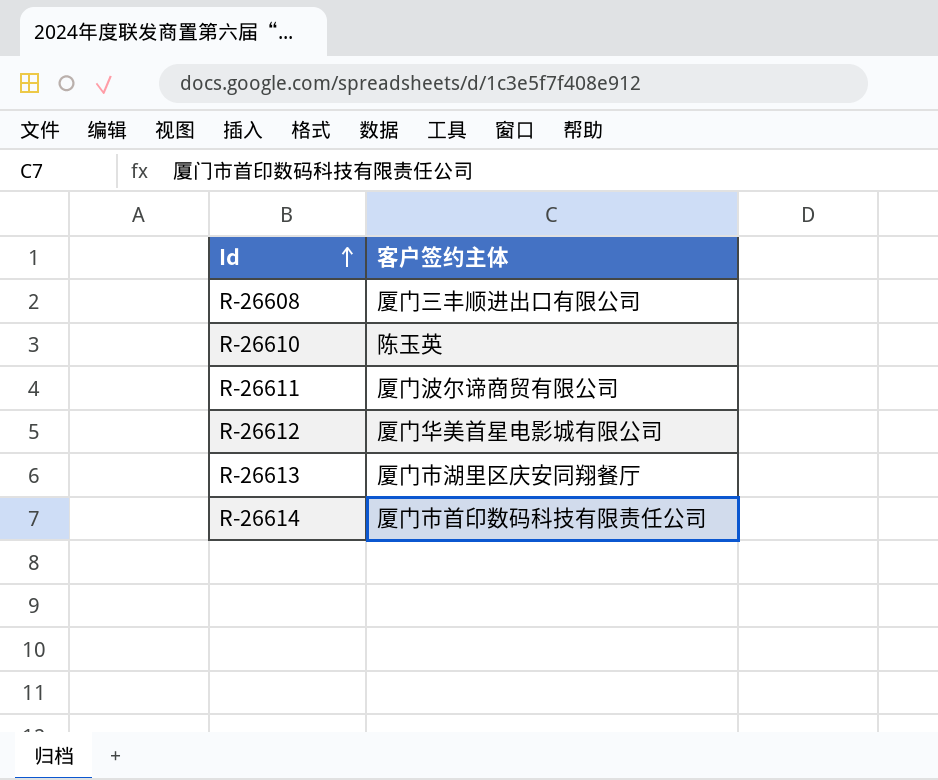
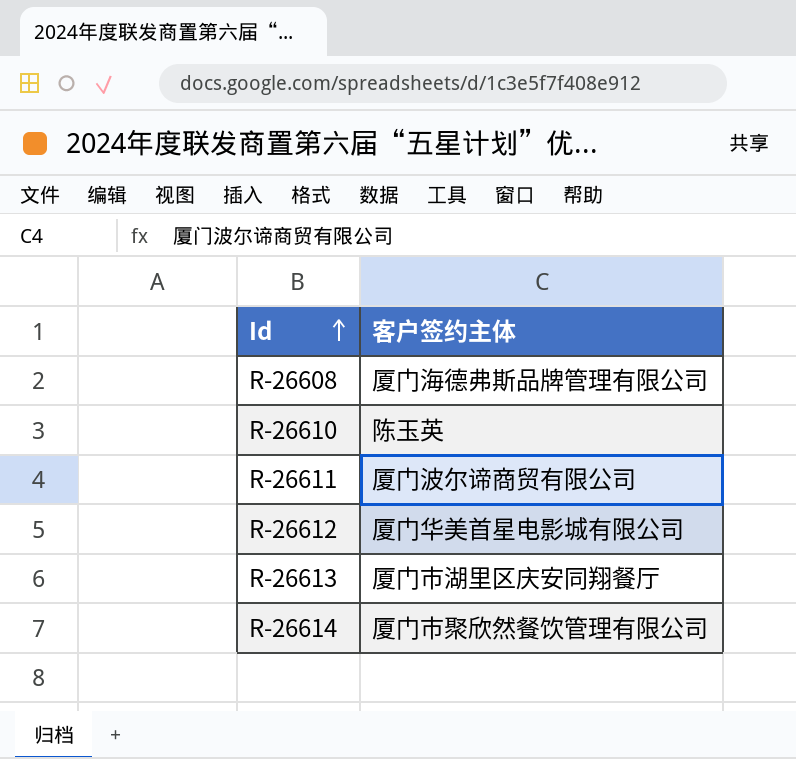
R-26608 | 客户签约主体: 厦门三丰顺进出口有限公司 -> 厦门海德弗斯品牌管理有限公司
R-26614 | 客户签约主体: 厦门市首印数码科技有限责任公司 -> 厦门市聚欣然餐饮管理有限公司

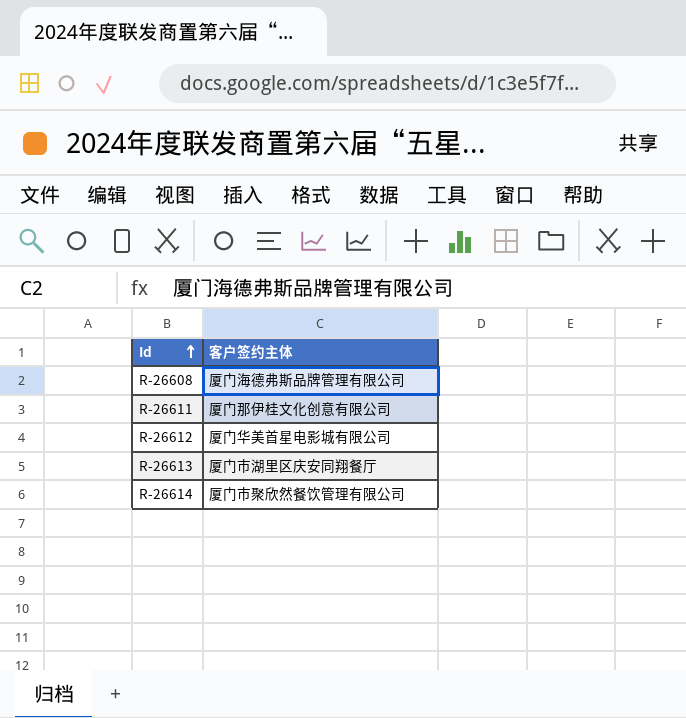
row R-26610: 陈玉英 -> none
R-26611 | 客户签约主体: 厦门波尔谛商贸有限公司 -> 厦门那伊桂文化创意有限公司

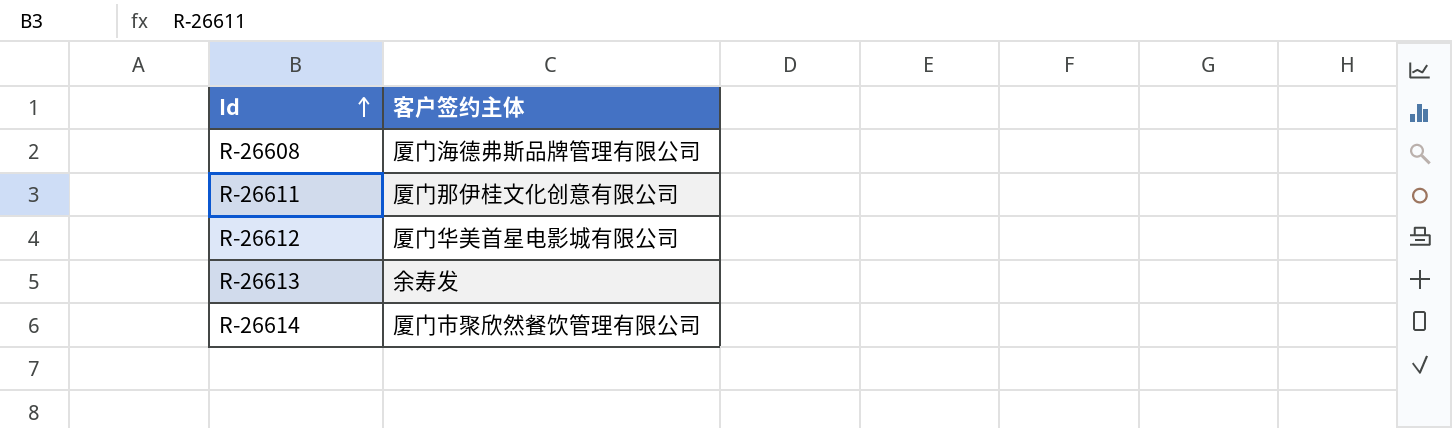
R-26613 | 客户签约主体: 厦门市湖里区庆安同翔餐厅 -> 余寿发

